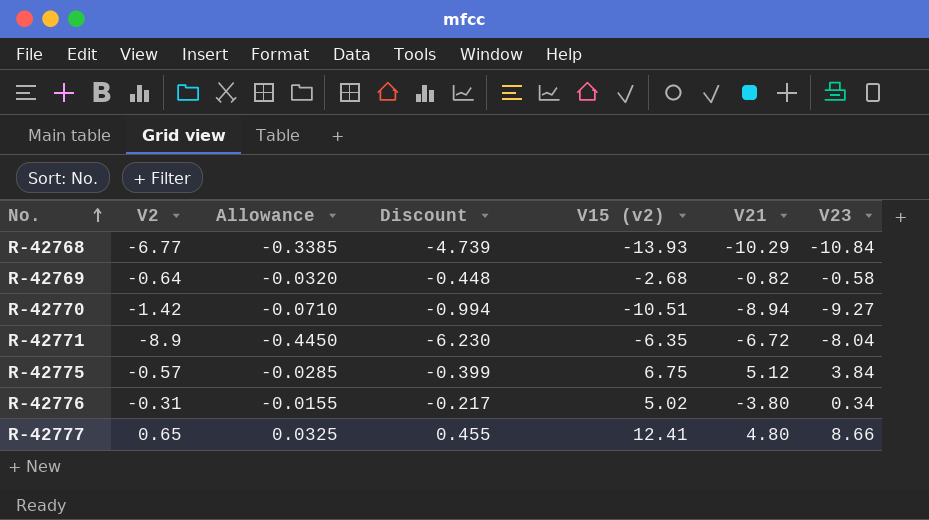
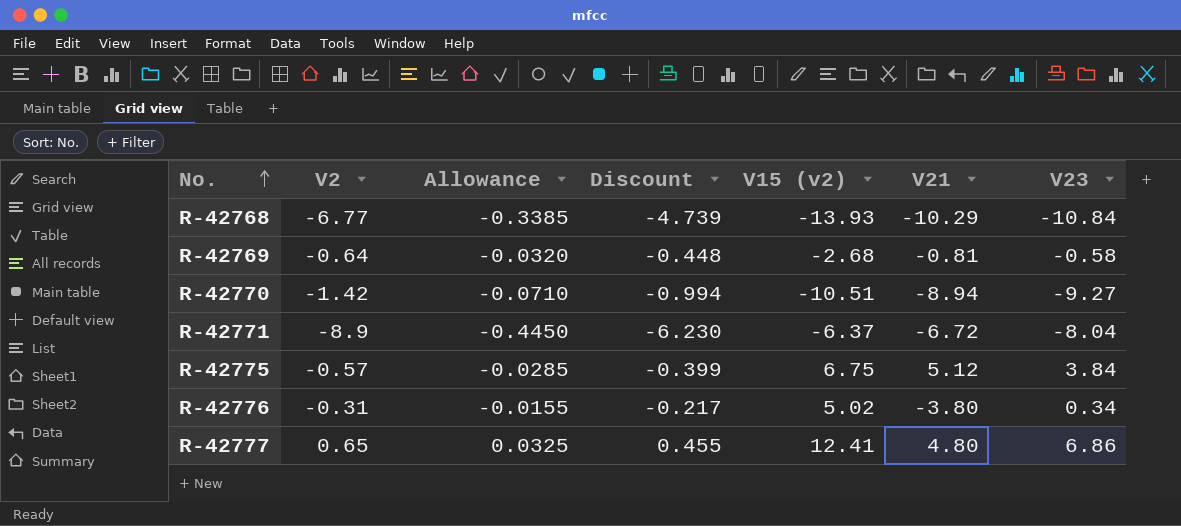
R-42769 | V21: -0.82 -> -0.81
R-42771 | V15 (v2): -6.35 -> -6.37
R-42777 | V23: 8.66 -> 6.86

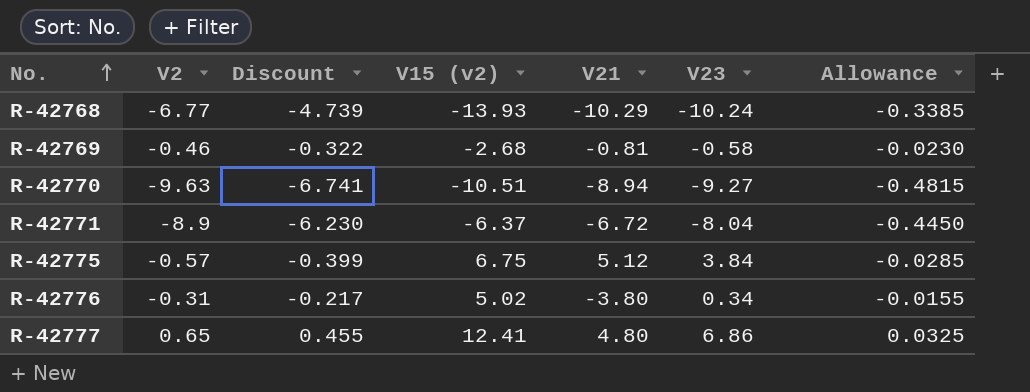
column Allowance | position: 3 -> 7
R-42768 | V23: -10.84 -> -10.24
R-42769 | V2: -0.64 -> -0.46
R-42769 | Discount: -0.448 -> -0.322
R-42769 | Allowance: -0.0320 -> -0.0230
R-42770 | V2: -1.42 -> -9.63
R-42770 | Discount: -0.994 -> -6.741
R-42770 | Allowance: -0.0710 -> -0.4815

